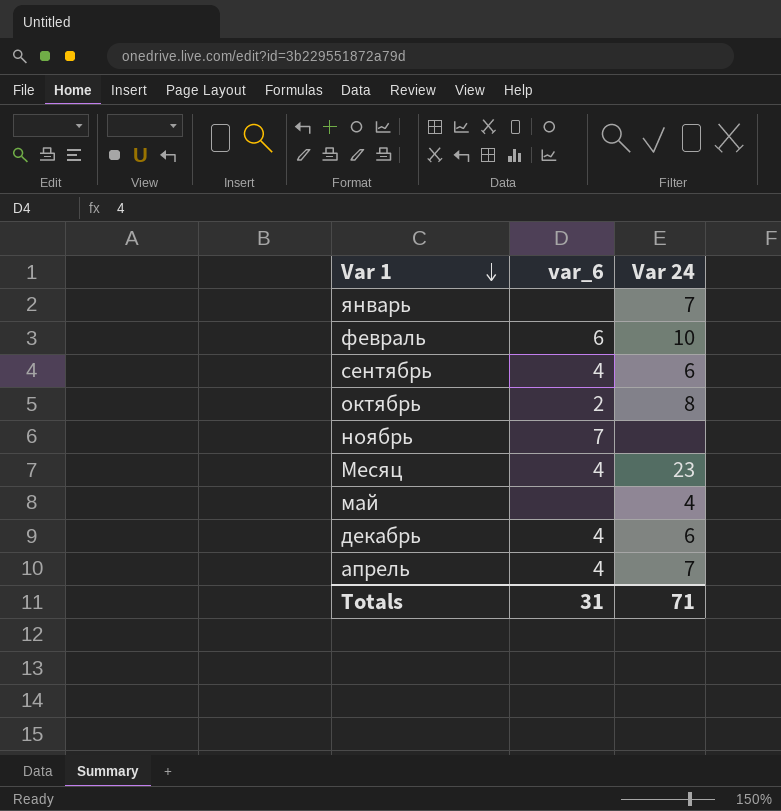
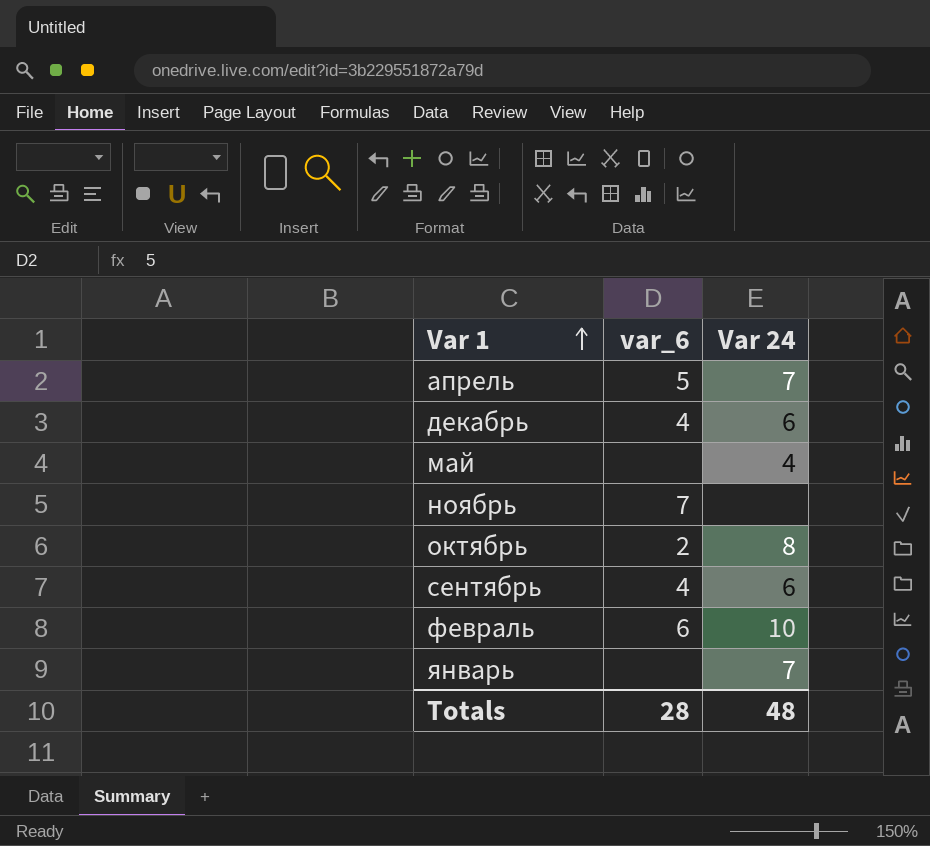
row order: Var 1 descending -> Var 1 ascending
row Месяц: 4 | 23 -> none
апрель | var_6: 4 -> 5
Totals | var_6: 31 -> 28
Totals | Var 24: 71 -> 48

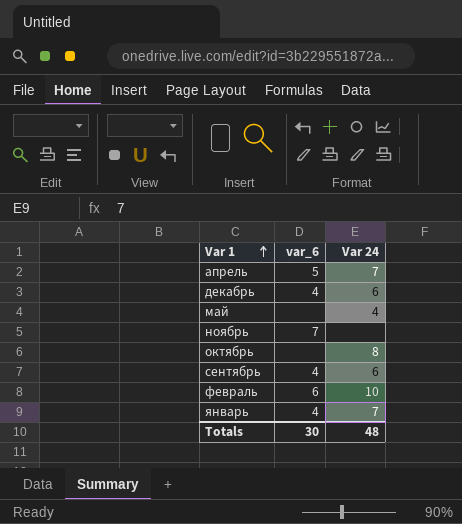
октябрь | var_6: 2 -> none
январь | var_6: none -> 4
Totals | var_6: 28 -> 30

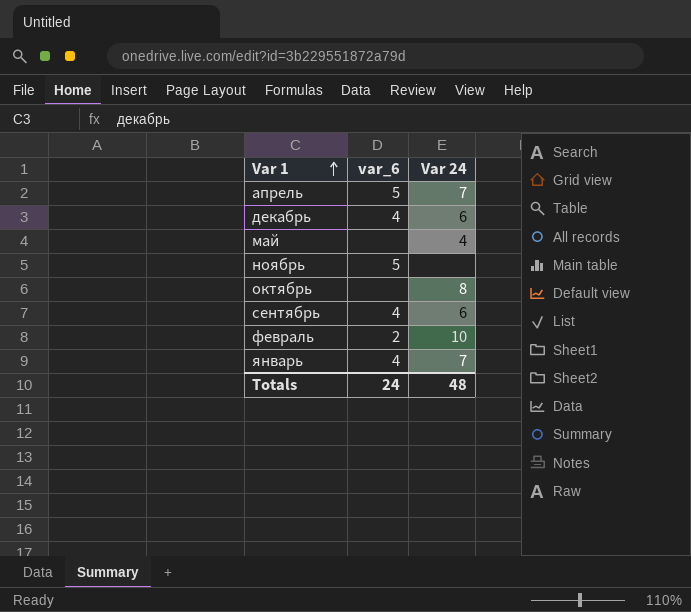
ноябрь | var_6: 7 -> 5
февраль | var_6: 6 -> 2
Totals | var_6: 30 -> 24

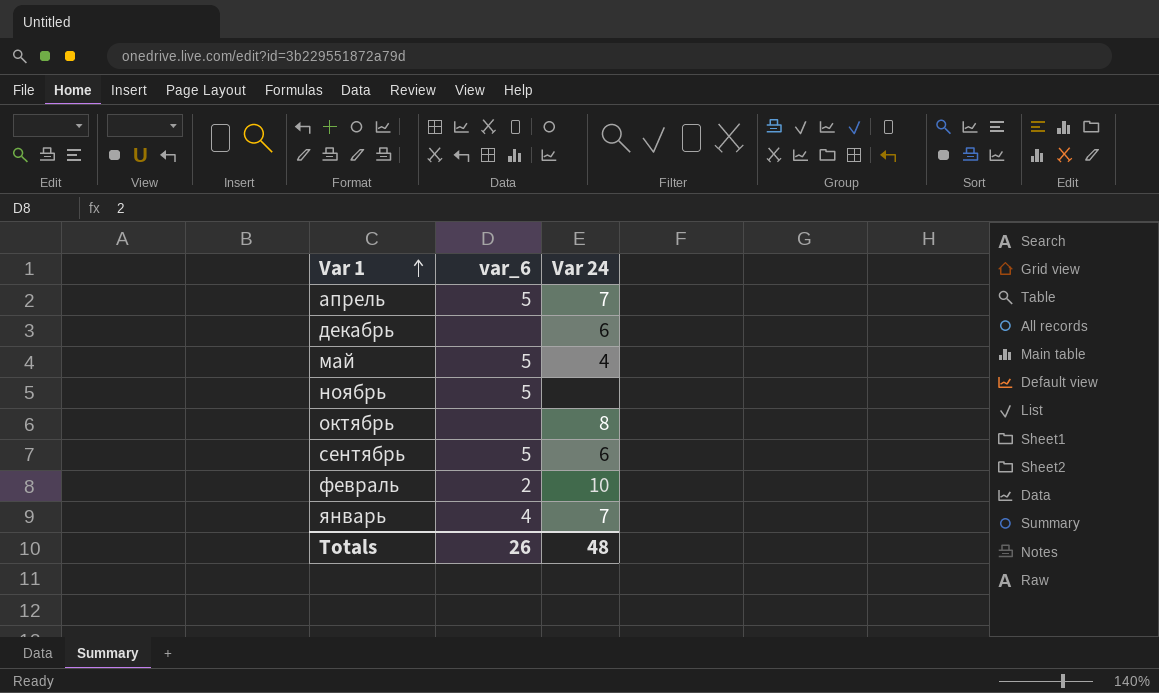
декабрь | var_6: 4 -> none
май | var_6: none -> 5
сентябрь | var_6: 4 -> 5
Totals | var_6: 24 -> 26

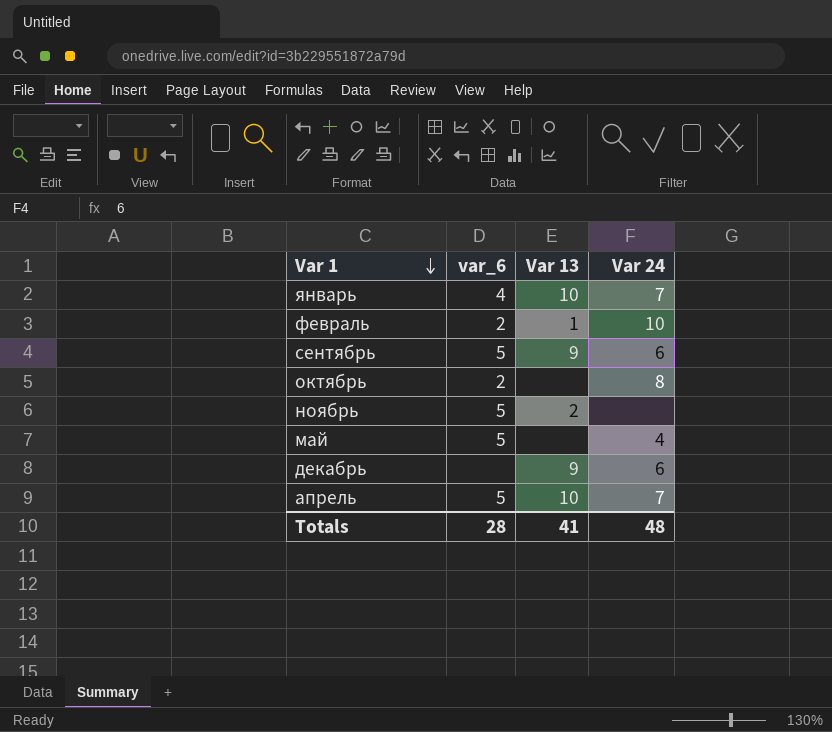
row order: Var 1 ascending -> Var 1 descending
column Var 13 | position: none -> 3
октябрь | var_6: none -> 2
Totals | var_6: 26 -> 28

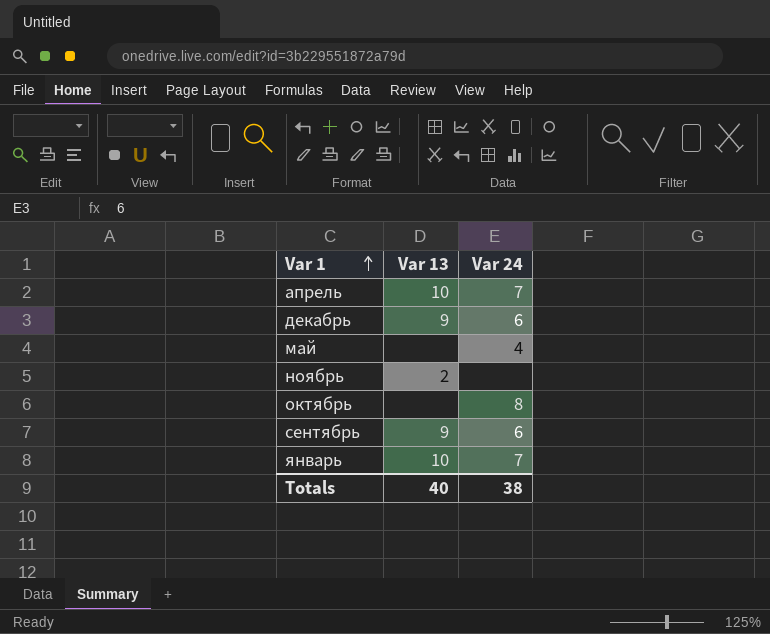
row order: Var 1 descending -> Var 1 ascending
column var_6 | position: 2 -> none
row февраль: 2 | 1 | 10 -> none
Totals | Var 13: 41 -> 40
Totals | Var 24: 48 -> 38

